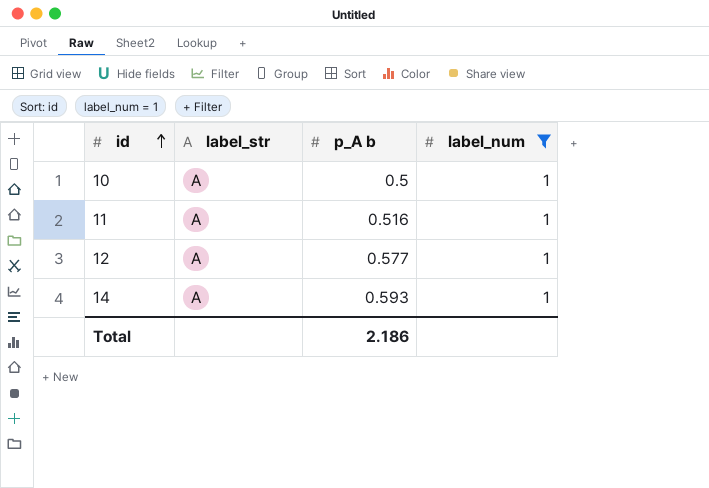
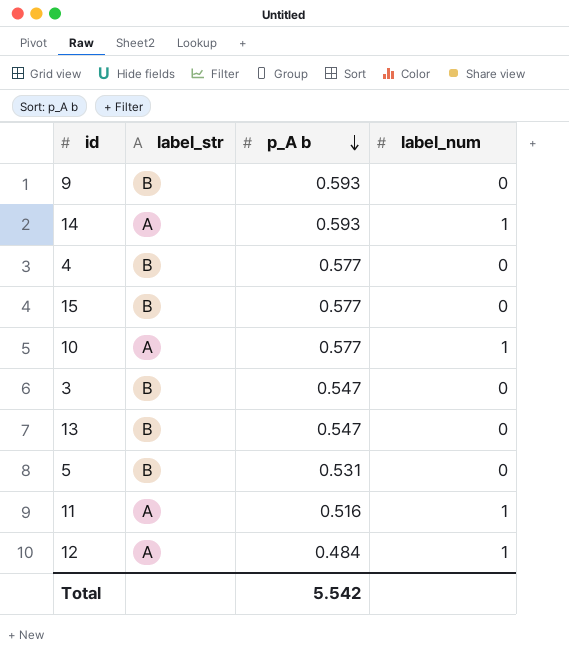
filter: label_num = 1 -> none
row order: id ascending -> p_A b descending
10 | p_A b: 0.5 -> 0.577
12 | p_A b: 0.577 -> 0.484
Total | p_A b: 2.186 -> 5.542

